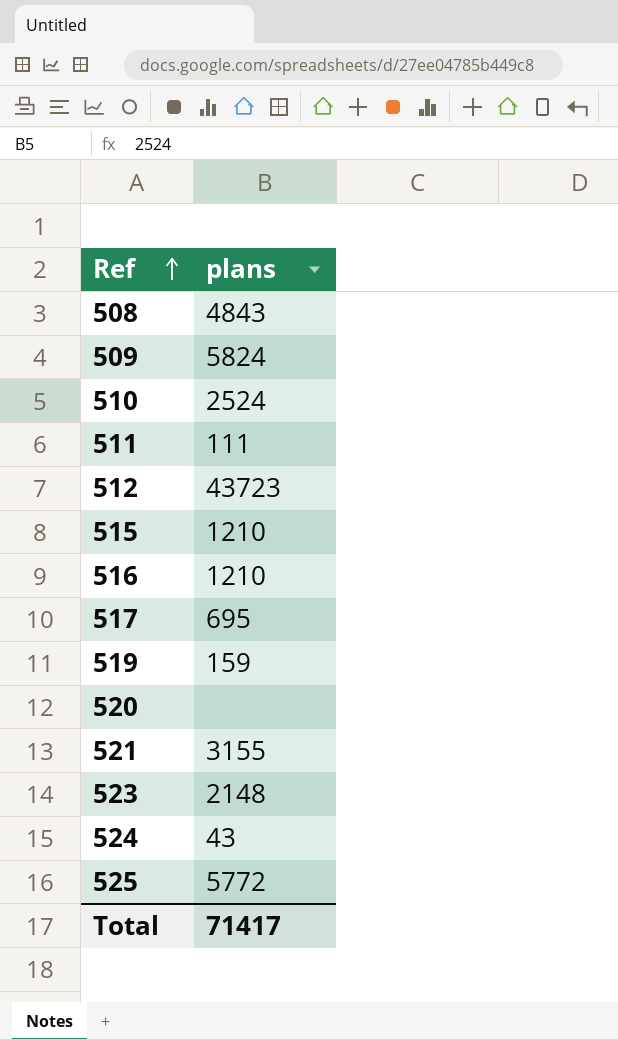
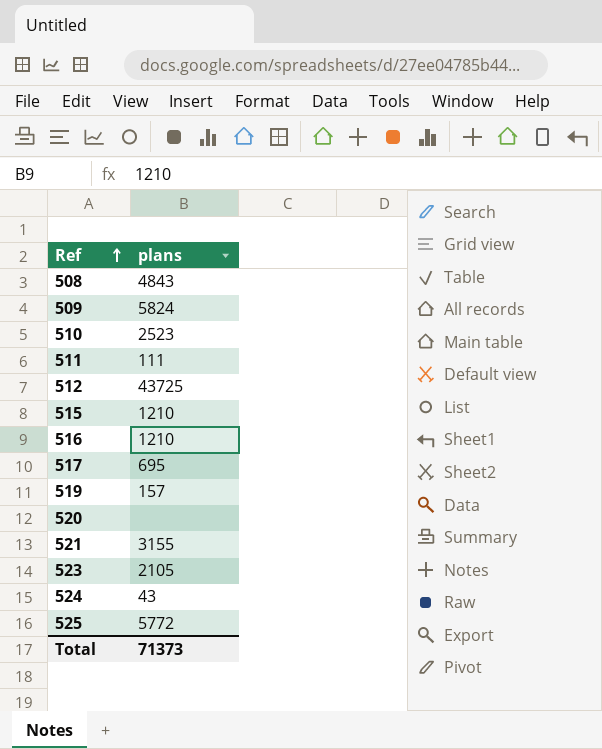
510 | plans: 2524 -> 2523
512 | plans: 43723 -> 43725
519 | plans: 159 -> 157
523 | plans: 2148 -> 2105
Total | plans: 71417 -> 71373

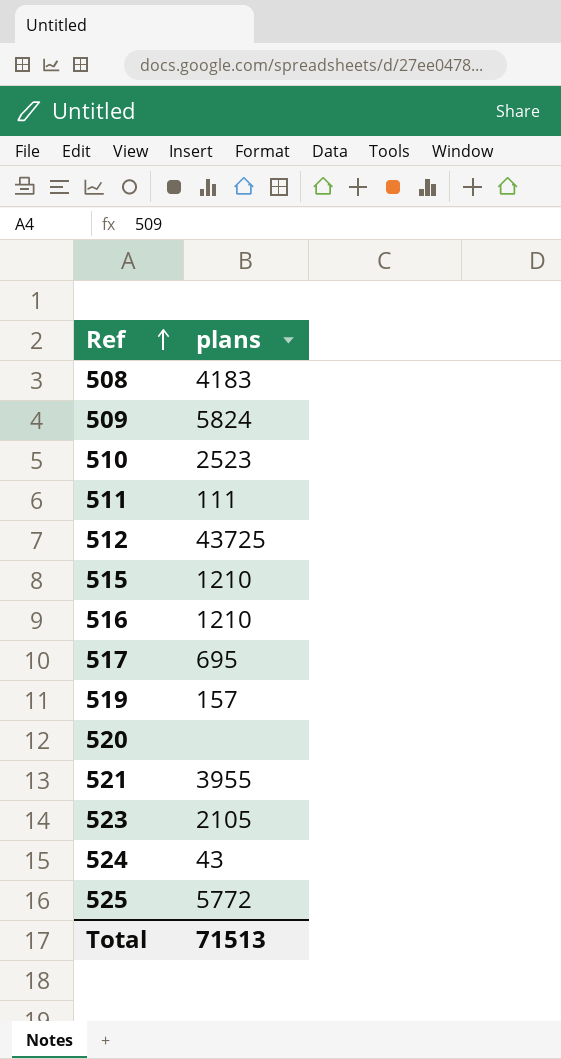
508 | plans: 4843 -> 4183
521 | plans: 3155 -> 3955
Total | plans: 71373 -> 71513

